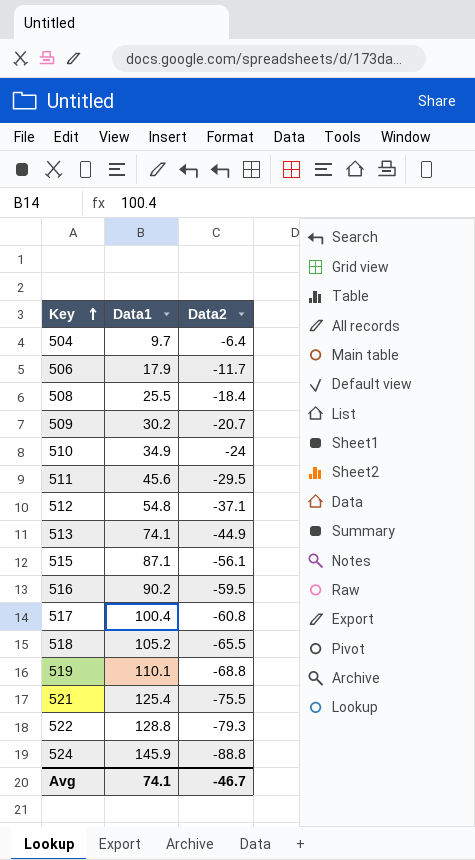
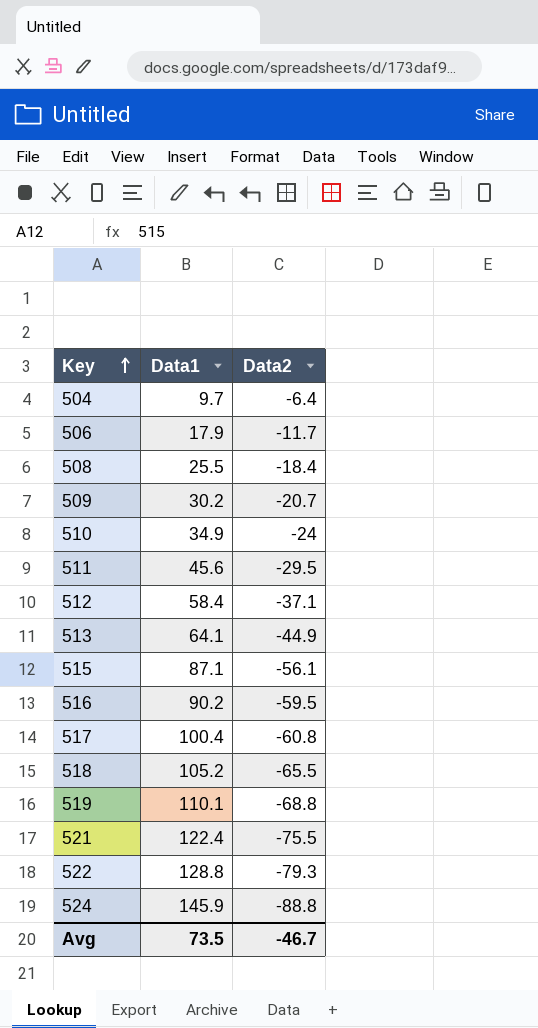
512 | Data1: 54.8 -> 58.4
513 | Data1: 74.1 -> 64.1
521 | Data1: 125.4 -> 122.4
Avg | Data1: 74.1 -> 73.5

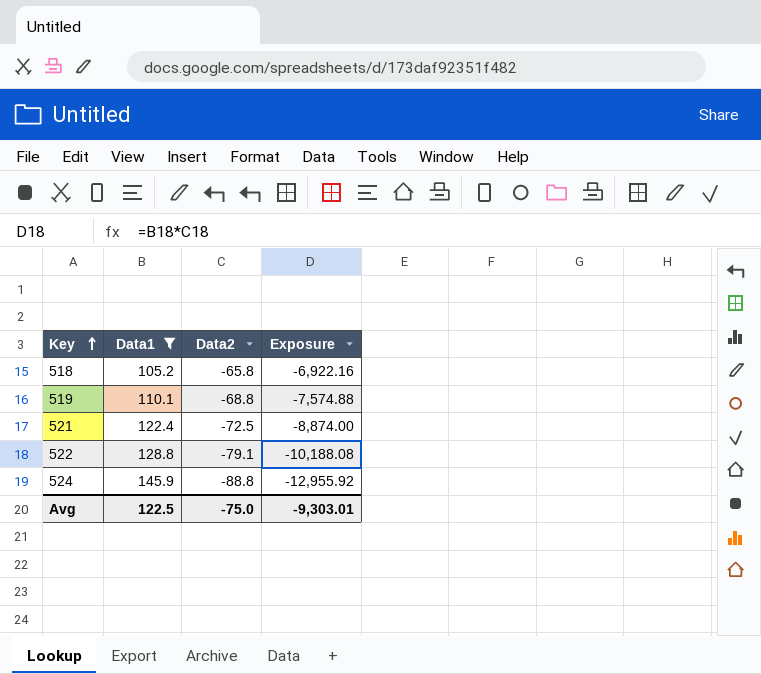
filter: none -> Data1 >= 105.2
column Exposure | formula: none -> [Data1] * [Data2]
518 | Data2: -65.5 -> -65.8
521 | Data2: -75.5 -> -72.5
522 | Data2: -79.3 -> -79.1
Avg | Data1: 73.5 -> 122.5
Avg | Data2: -46.7 -> -75.0

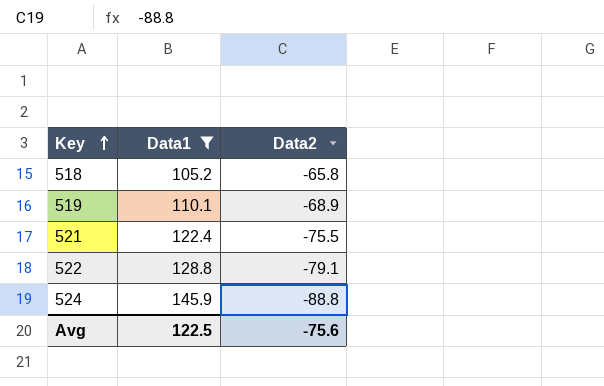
column Exposure | formula: [Data1] * [Data2] -> none
519 | Data2: -68.8 -> -68.9
521 | Data2: -72.5 -> -75.5
Avg | Data2: -75.0 -> -75.6

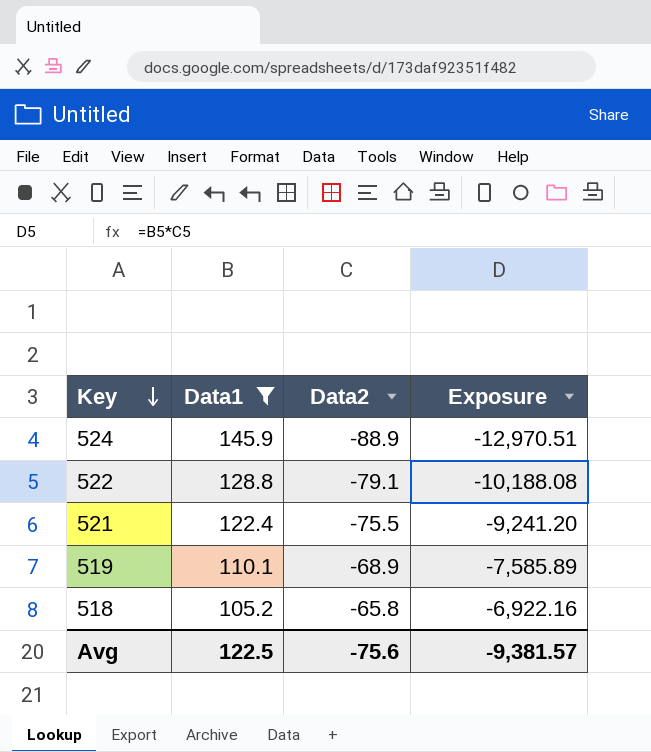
row order: Key ascending -> Key descending
column Exposure | formula: none -> [Data1] * [Data2]
524 | Data2: -88.8 -> -88.9

